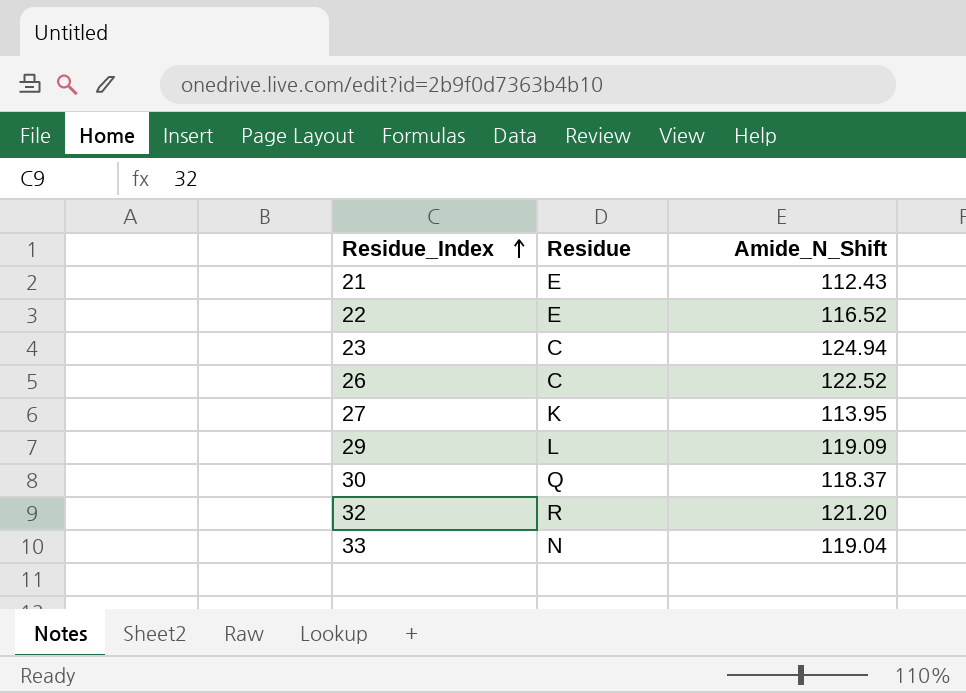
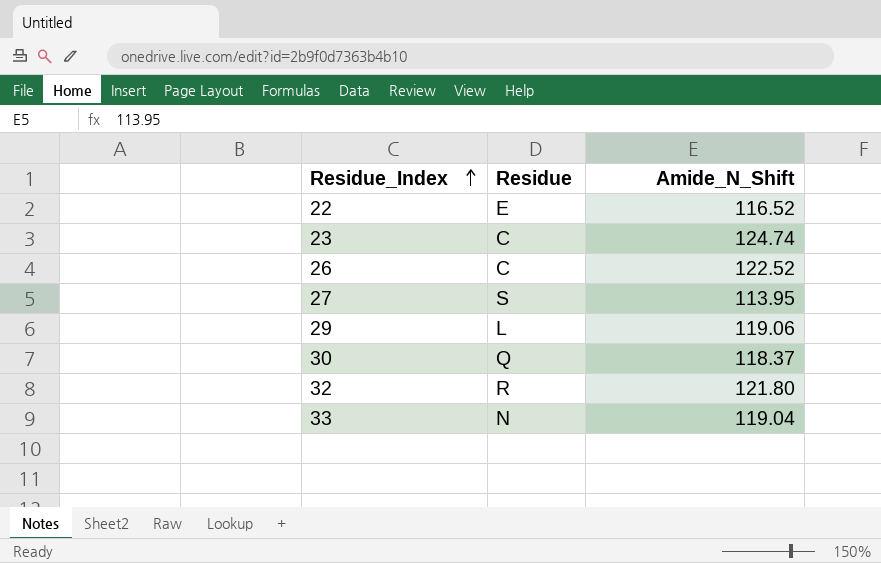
row 21: E | 112.43 -> none
23 | Amide_N_Shift: 124.94 -> 124.74
27 | Residue: K -> S
29 | Amide_N_Shift: 119.09 -> 119.06
32 | Amide_N_Shift: 121.20 -> 121.80

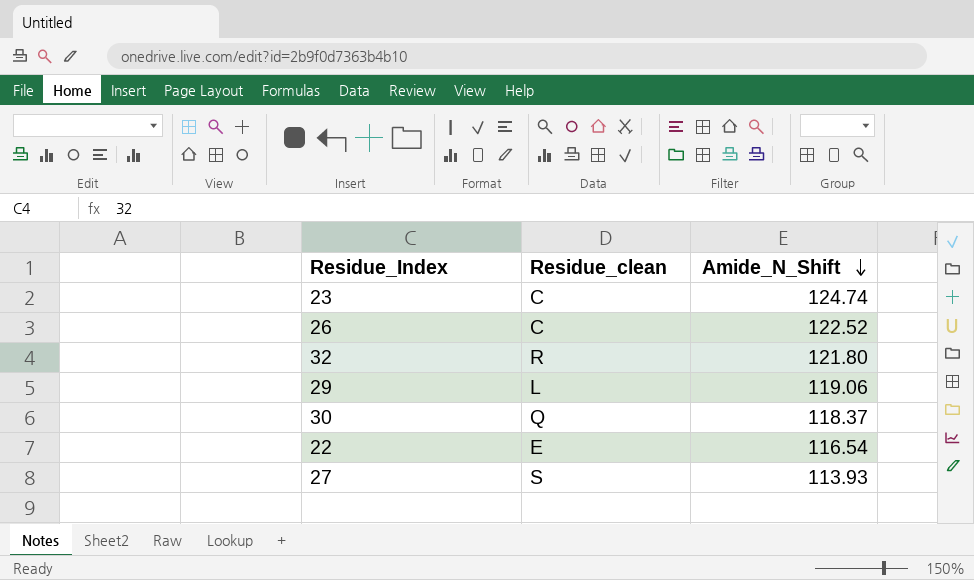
row order: Residue_Index ascending -> Amide_N_Shift descending
column name: Residue -> Residue_clean
row 33: N | 119.04 -> none
22 | Amide_N_Shift: 116.52 -> 116.54
27 | Amide_N_Shift: 113.95 -> 113.93

